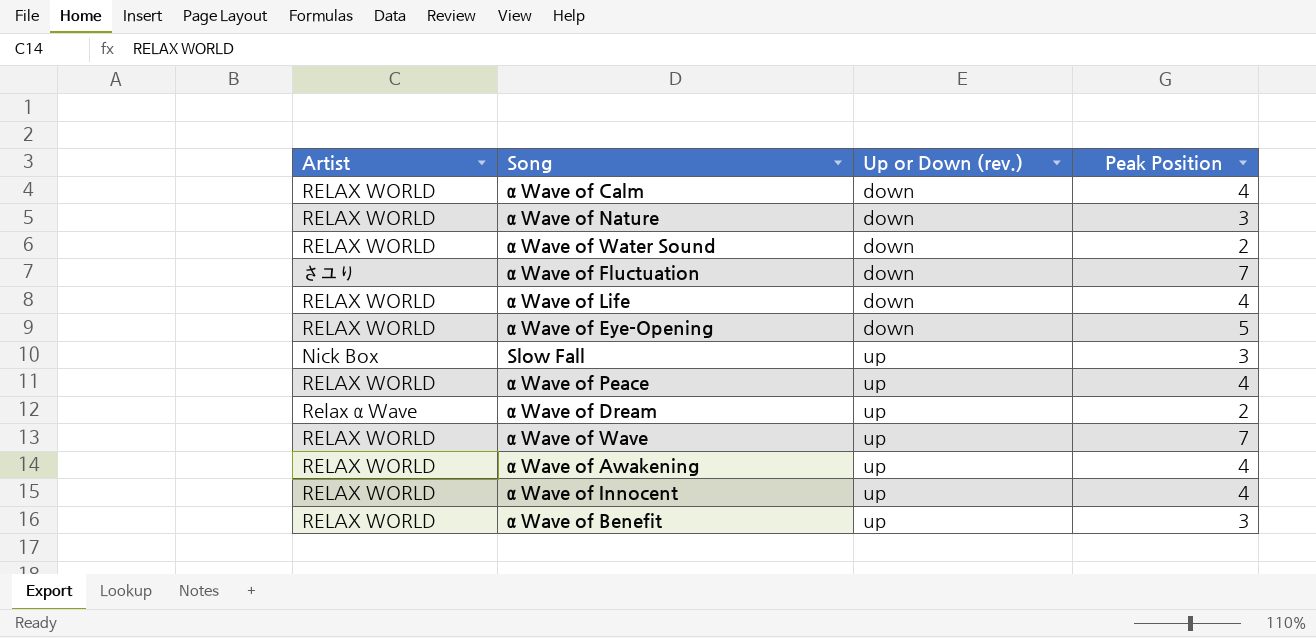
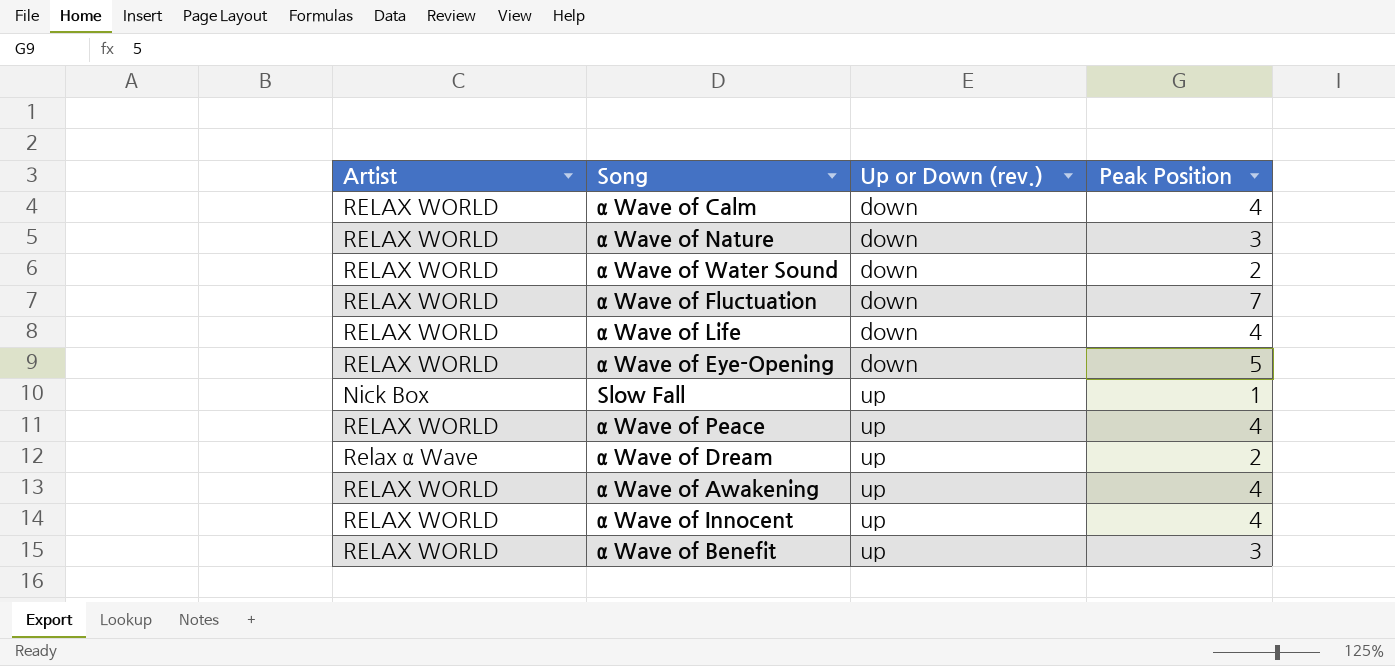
row α Wave of Wave: RELAX WORLD | up | 7 -> none
α Wave of Fluctuation | Artist: さユり -> RELAX WORLD
Slow Fall | Peak Position: 3 -> 1

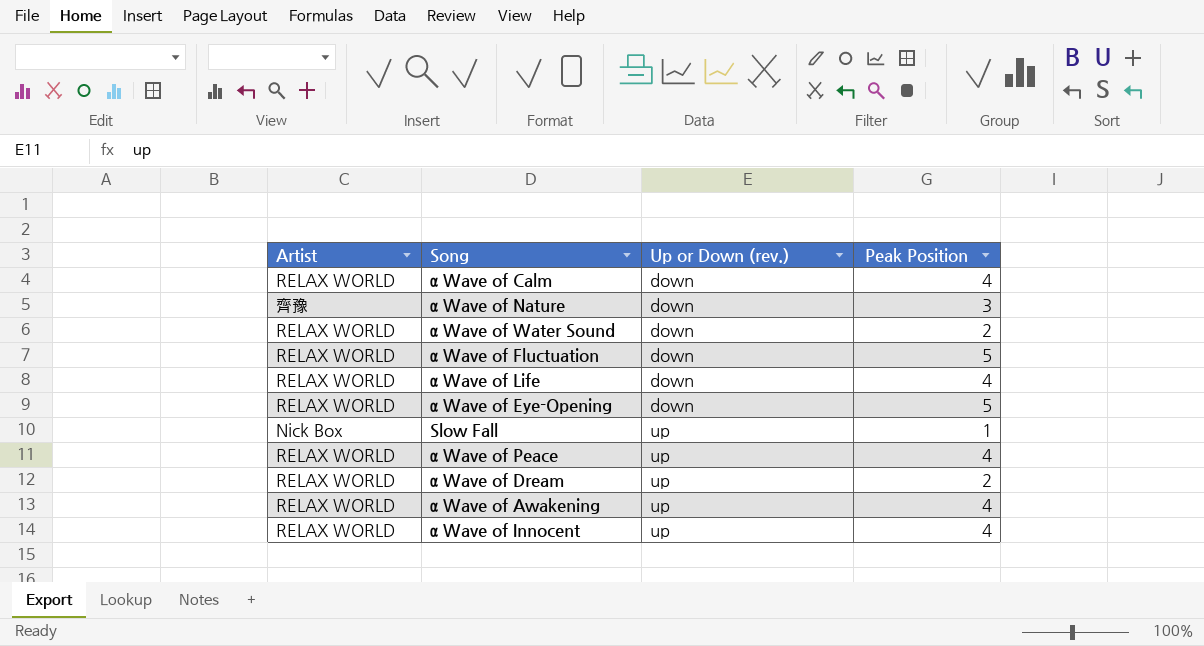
row α Wave of Benefit: RELAX WORLD | up | 3 -> none
α Wave of Nature | Artist: RELAX WORLD -> 齊豫
α Wave of Fluctuation | Peak Position: 7 -> 5
α Wave of Dream | Artist: Relax α Wave -> RELAX WORLD

